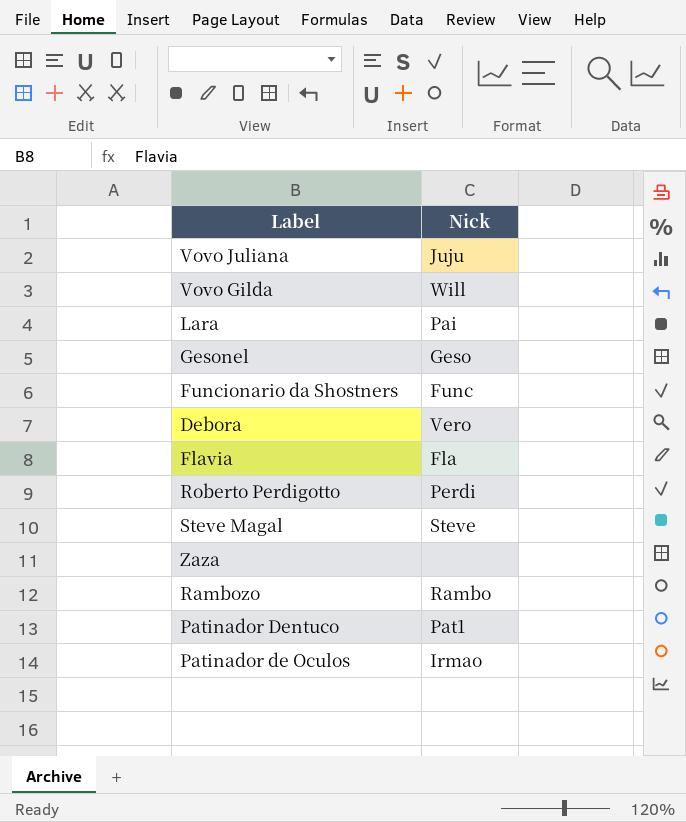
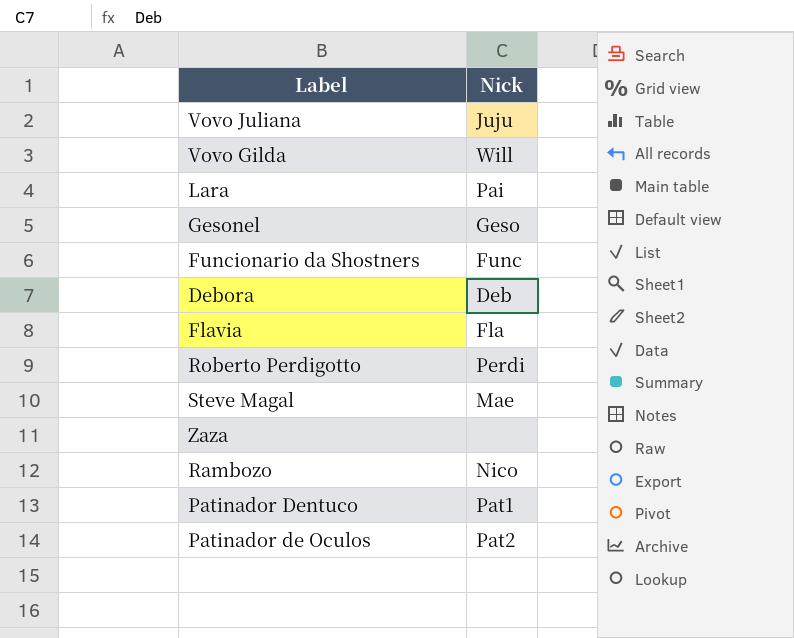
Debora | Nick: Vero -> Deb
Steve Magal | Nick: Steve -> Mae
Rambozo | Nick: Rambo -> Nico
Patinador de Oculos | Nick: Irmao -> Pat2

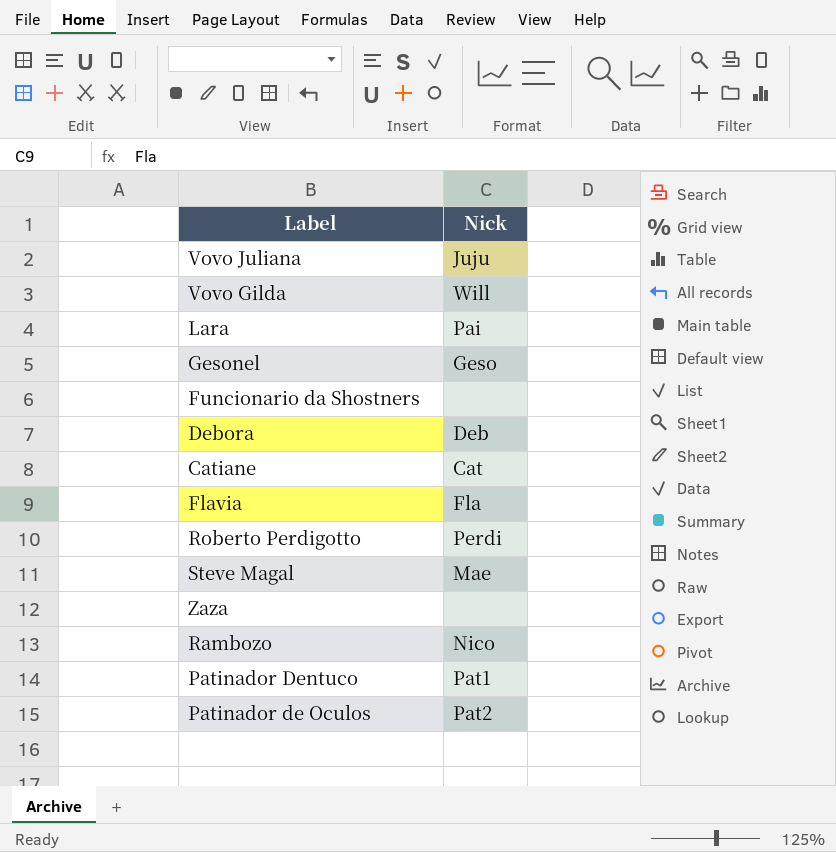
Funcionario da Shostners | Nick: Func -> none
row Catiane: none -> Cat

